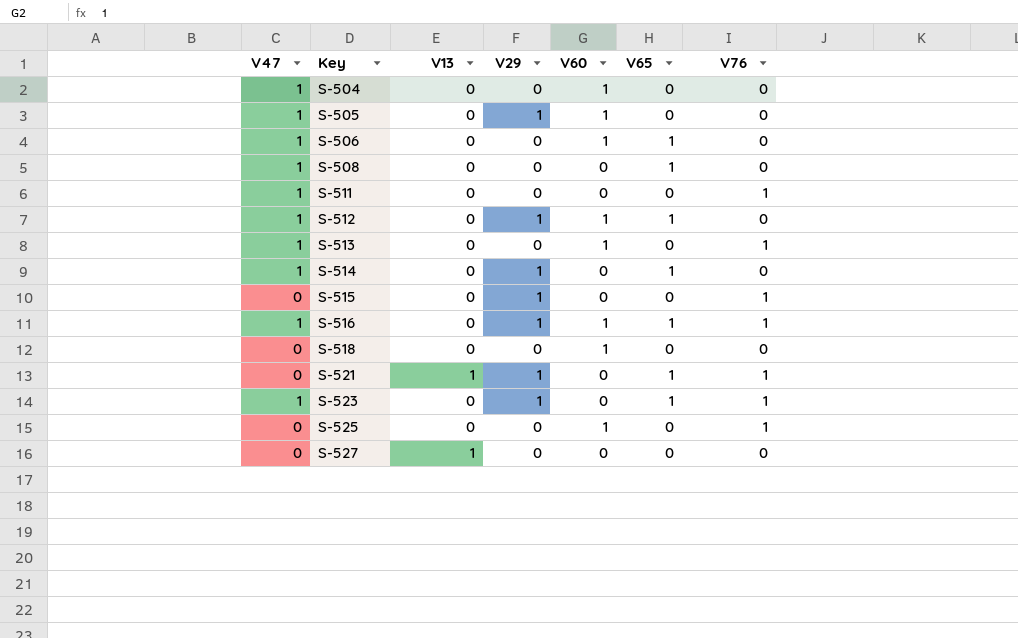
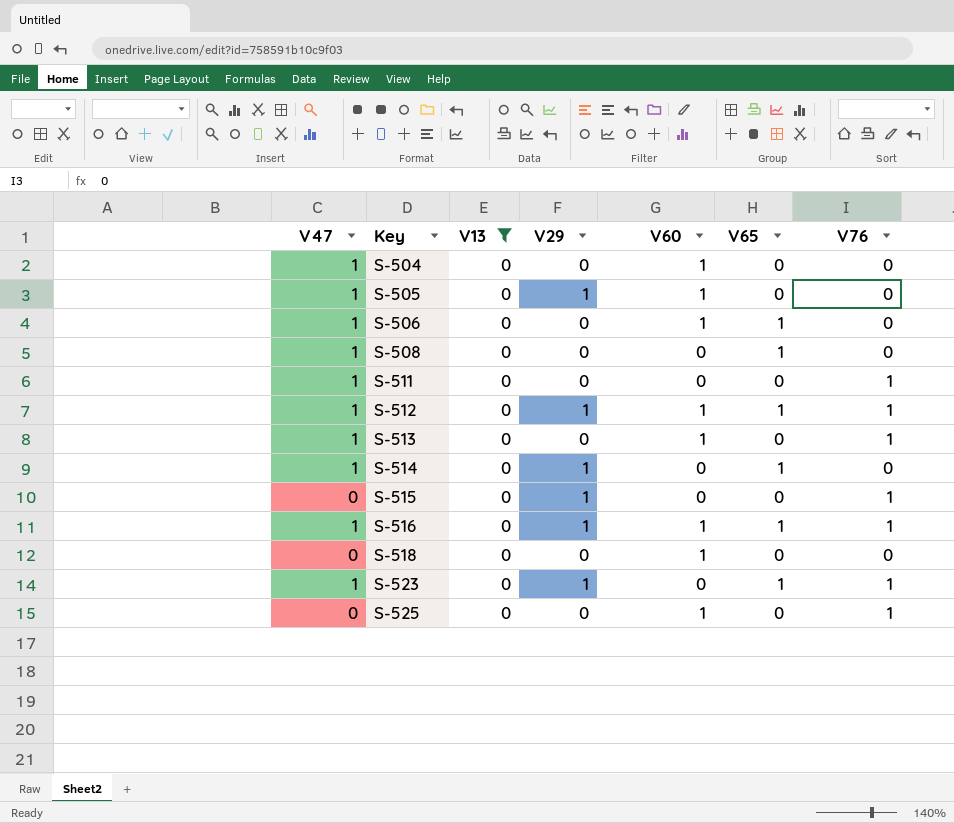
filter: none -> V13 = 0
S-512 | V76: 0 -> 1

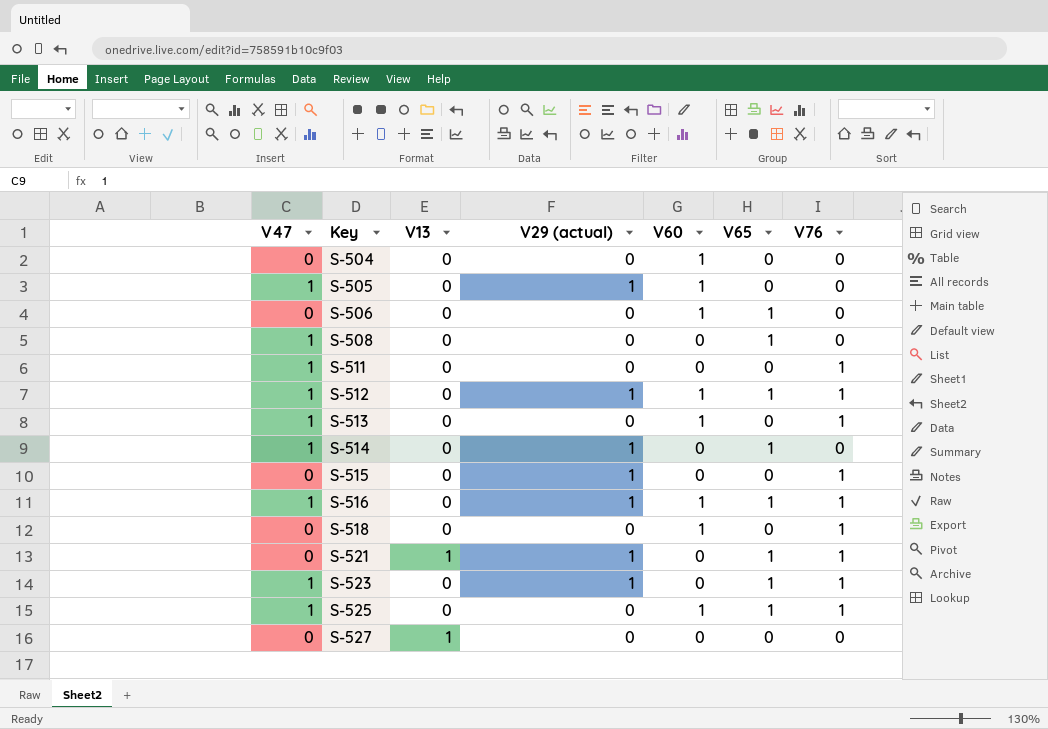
filter: V13 = 0 -> none
column name: V29 -> V29 (actual)
S-504 | V47: 1 -> 0
S-506 | V47: 1 -> 0
S-518 | V76: 0 -> 1
S-525 | V47: 0 -> 1
S-525 | V65: 0 -> 1

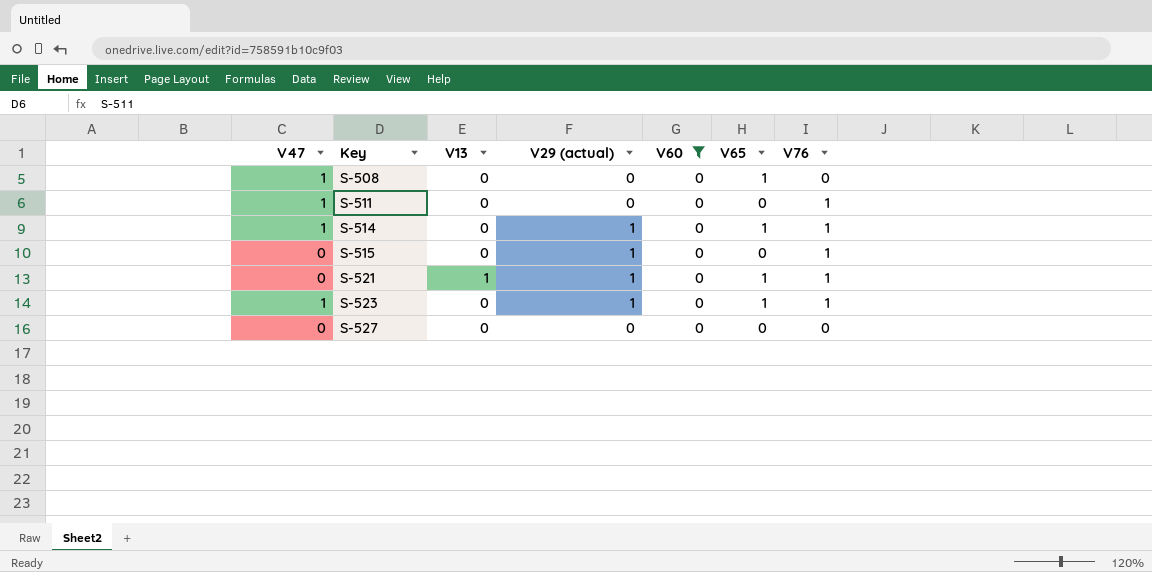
filter: none -> V60 = 0
S-514 | V76: 0 -> 1
S-527 | V13: 1 -> 0

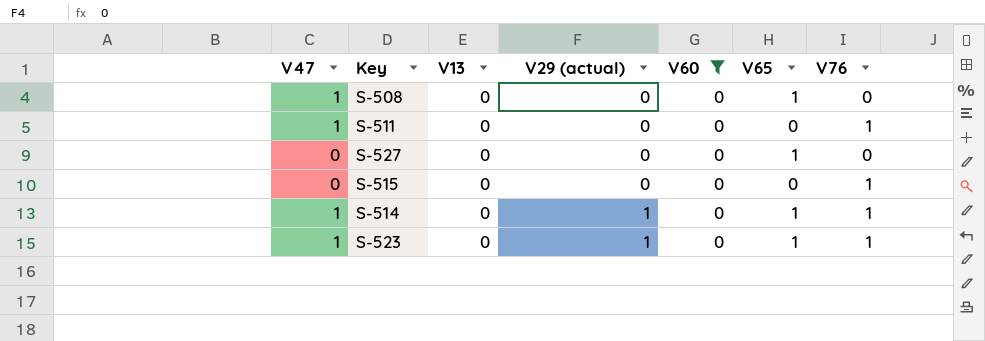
row order: Key ascending -> V29 (actual) ascending
row S-521: 0 | 1 | 1 | 0 | 1 | 1 -> none
S-527 | V65: 0 -> 1
S-515 | V29 (actual): 1 -> 0

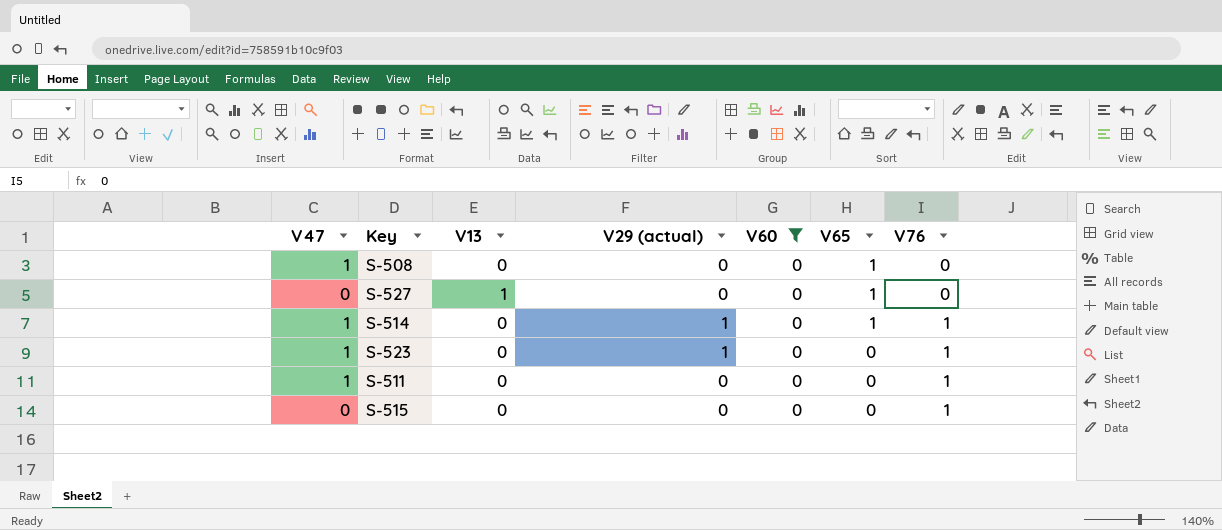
row order: V29 (actual) ascending -> V65 descending
S-527 | V13: 0 -> 1
S-523 | V65: 1 -> 0

